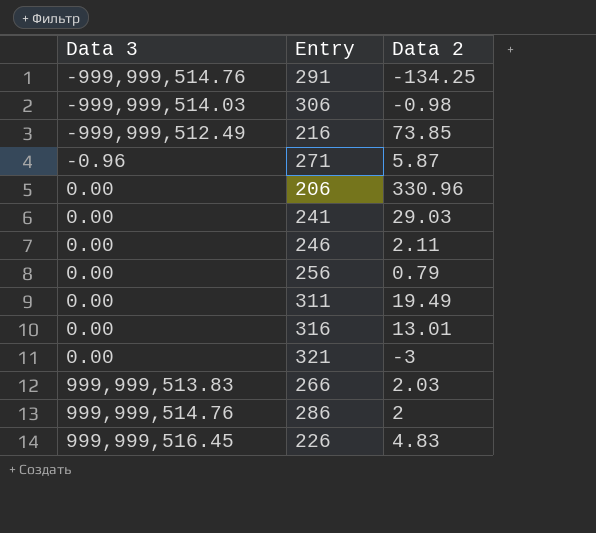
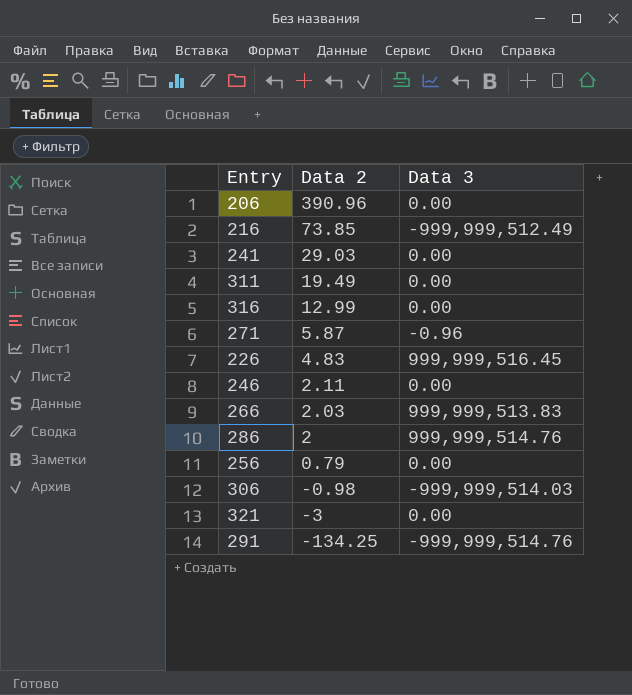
row order: Data 3 ascending -> Data 2 descending
column Data 3 | position: 1 -> 3
206 | Data 2: 330.96 -> 390.96
316 | Data 2: 13.01 -> 12.99

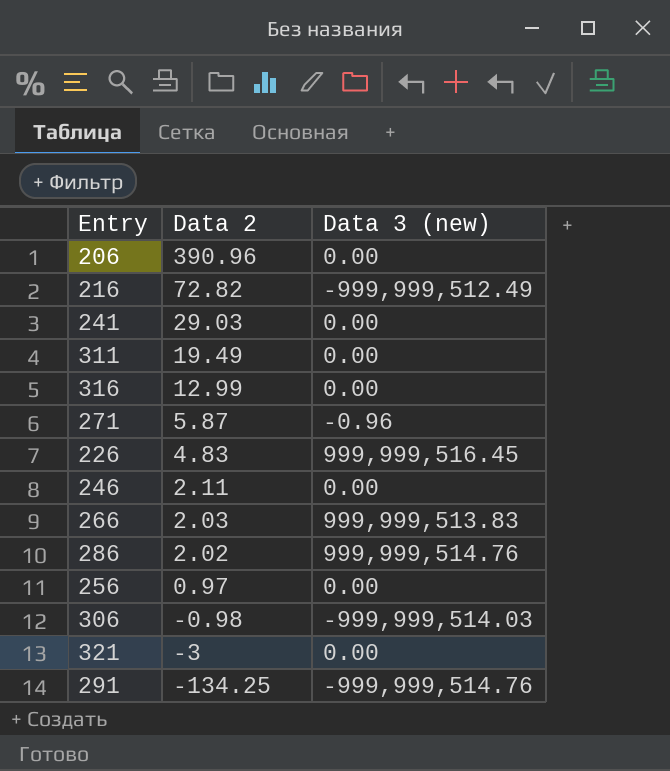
column name: Data 3 -> Data 3 (new)
216 | Data 2: 73.85 -> 72.82
286 | Data 2: 2 -> 2.02
256 | Data 2: 0.79 -> 0.97

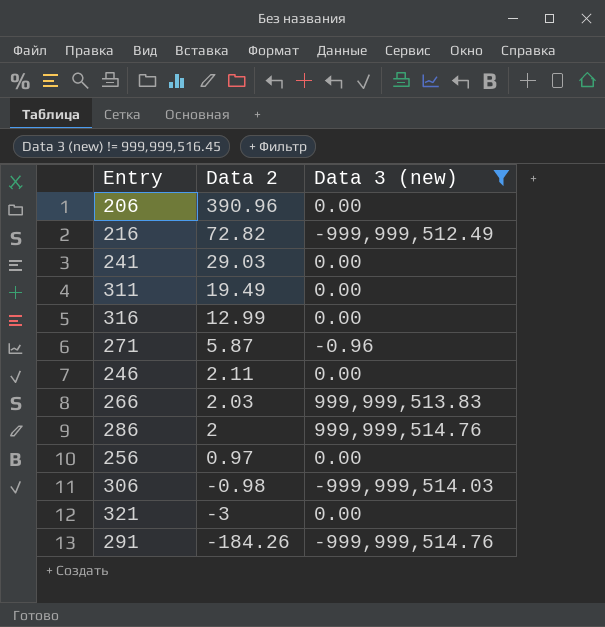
filter: none -> Data 3 (new) != 999,999,516.45
286 | Data 2: 2.02 -> 2
291 | Data 2: -134.25 -> -184.26

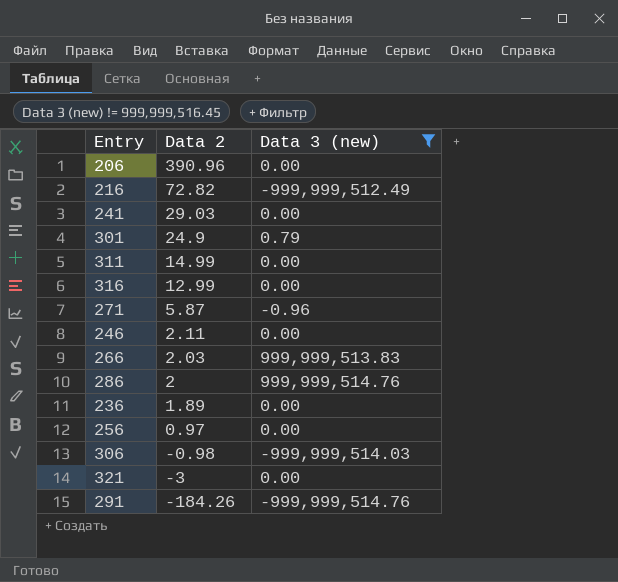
row 301: none -> 24.9 | 0.79
311 | Data 2: 19.49 -> 14.99
row 236: none -> 1.89 | 0.00

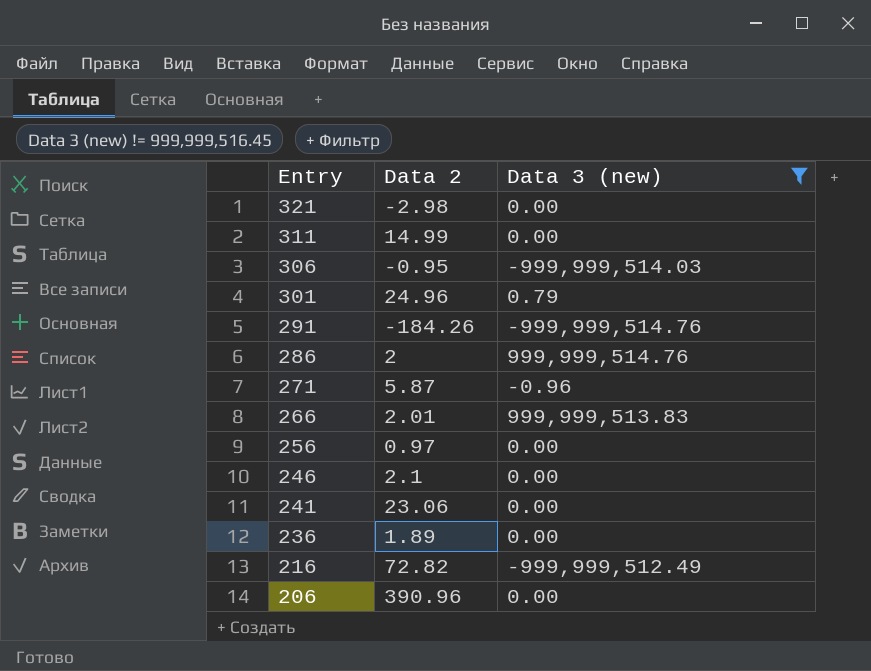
row order: Data 2 descending -> Entry descending
row 316: 12.99 | 0.00 -> none
321 | Data 2: -3 -> -2.98
306 | Data 2: -0.98 -> -0.95
301 | Data 2: 24.9 -> 24.96
266 | Data 2: 2.03 -> 2.01
246 | Data 2: 2.11 -> 2.1
241 | Data 2: 29.03 -> 23.06

